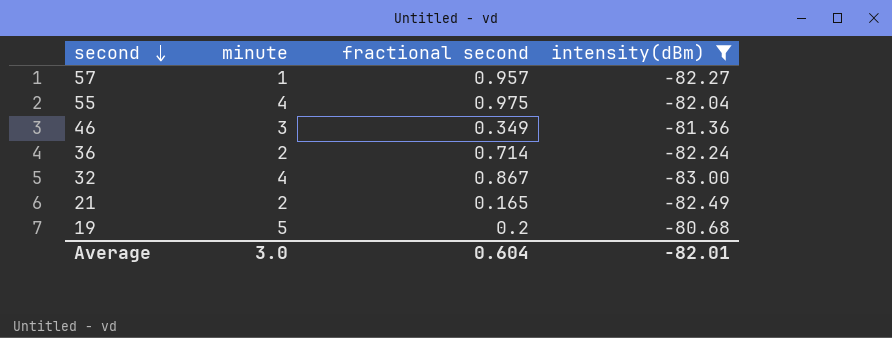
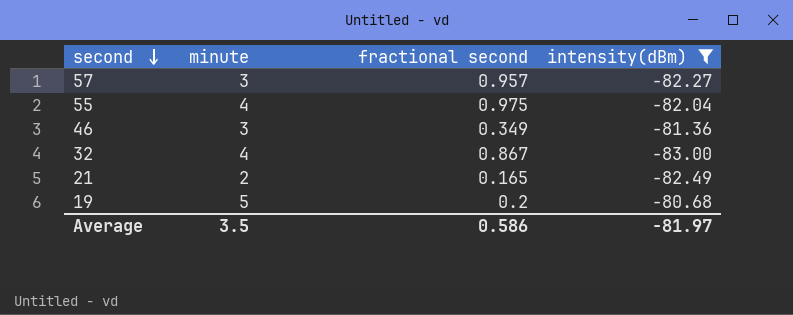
row 36: 2 | 0.714 | -82.24 -> none
57 | minute: 1 -> 3
Average | minute: 3.0 -> 3.5
Average | fractional second: 0.604 -> 0.586
Average | intensity(dBm): -82.01 -> -81.97

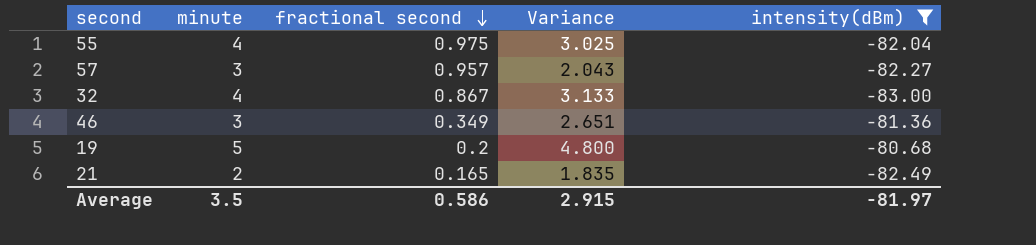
row order: second descending -> fractional second descending
column Variance | formula: none -> [minute] - [fractional second]

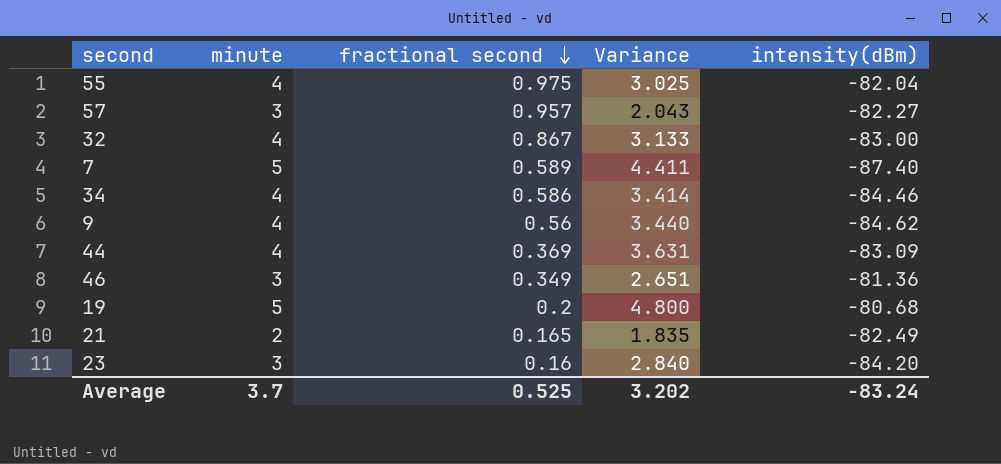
filter: intensity(dBm) >= -83.00 -> none
Average | minute: 3.5 -> 3.7
Average | fractional second: 0.586 -> 0.525
Average | Variance: 2.915 -> 3.202
Average | intensity(dBm): -81.97 -> -83.24

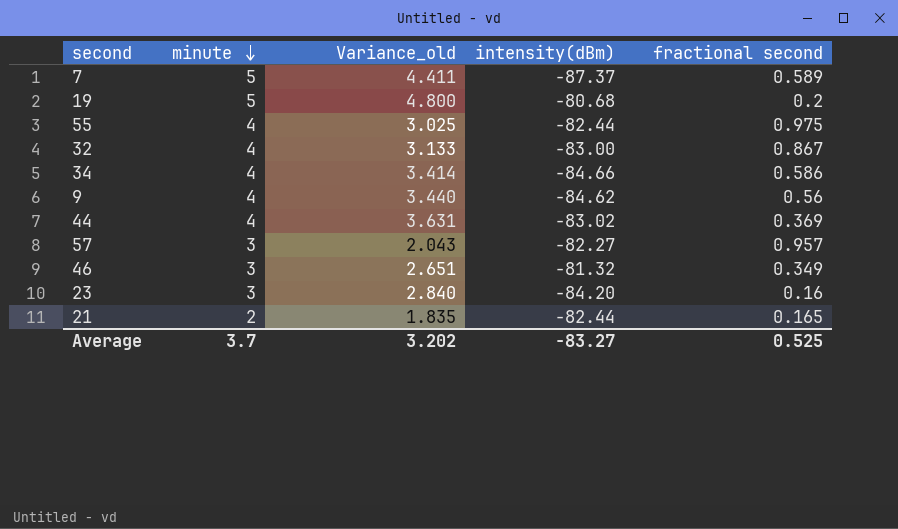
row order: fractional second descending -> minute descending
column name: Variance -> Variance_old
column fractional second | position: 3 -> 5
7 | intensity(dBm): -87.40 -> -87.37
55 | intensity(dBm): -82.04 -> -82.44
34 | intensity(dBm): -84.46 -> -84.66
44 | intensity(dBm): -83.09 -> -83.02
46 | intensity(dBm): -81.36 -> -81.32
21 | intensity(dBm): -82.49 -> -82.44
Average | intensity(dBm): -83.24 -> -83.27

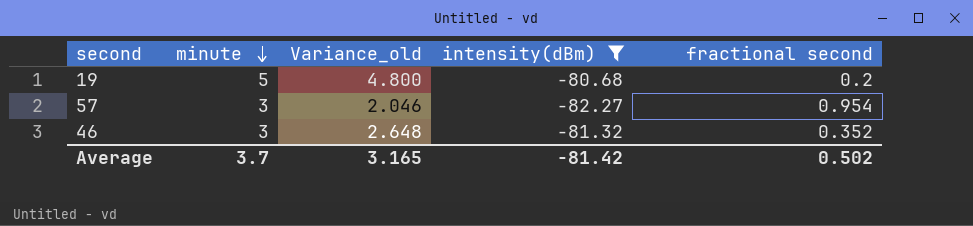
filter: none -> intensity(dBm) >= -82.27
57 | Variance_old: 2.043 -> 2.046
57 | fractional second: 0.957 -> 0.954
46 | Variance_old: 2.651 -> 2.648
46 | fractional second: 0.349 -> 0.352
Average | Variance_old: 3.202 -> 3.165
Average | intensity(dBm): -83.27 -> -81.42
Average | fractional second: 0.525 -> 0.502

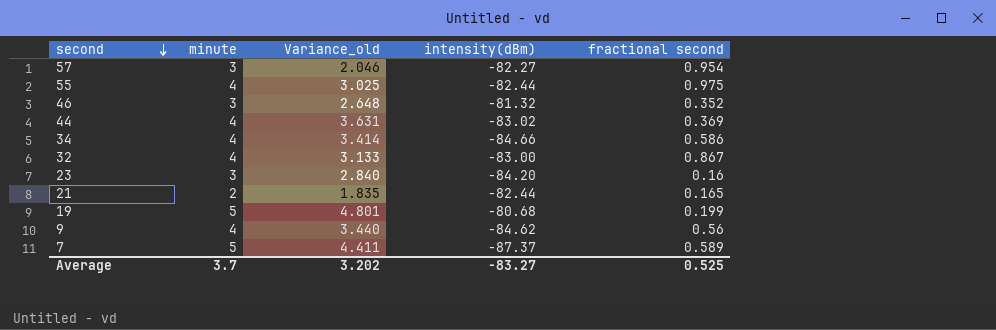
filter: intensity(dBm) >= -82.27 -> none
row order: minute descending -> second descending
19 | Variance_old: 4.800 -> 4.801
19 | fractional second: 0.2 -> 0.199
Average | Variance_old: 3.165 -> 3.202
Average | intensity(dBm): -81.42 -> -83.27
Average | fractional second: 0.502 -> 0.525

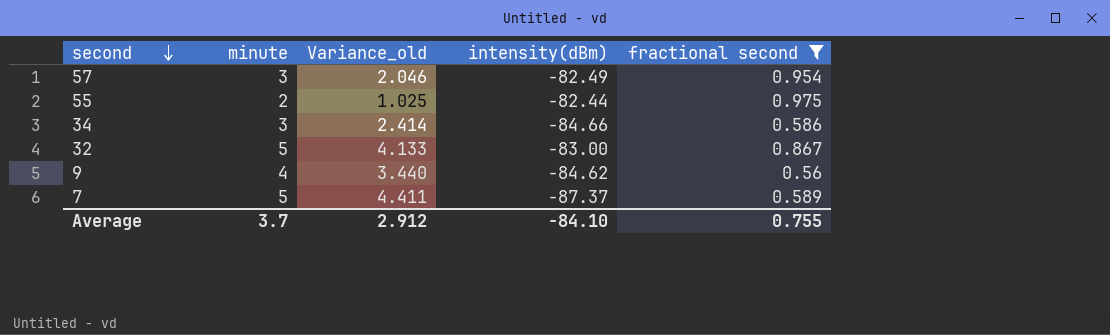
filter: none -> fractional second >= 0.56
57 | intensity(dBm): -82.27 -> -82.49
55 | minute: 4 -> 2
55 | Variance_old: 3.025 -> 1.025
34 | minute: 4 -> 3
34 | Variance_old: 3.414 -> 2.414
32 | minute: 4 -> 5
32 | Variance_old: 3.133 -> 4.133
Average | Variance_old: 3.202 -> 2.912
Average | intensity(dBm): -83.27 -> -84.10
Average | fractional second: 0.525 -> 0.755

